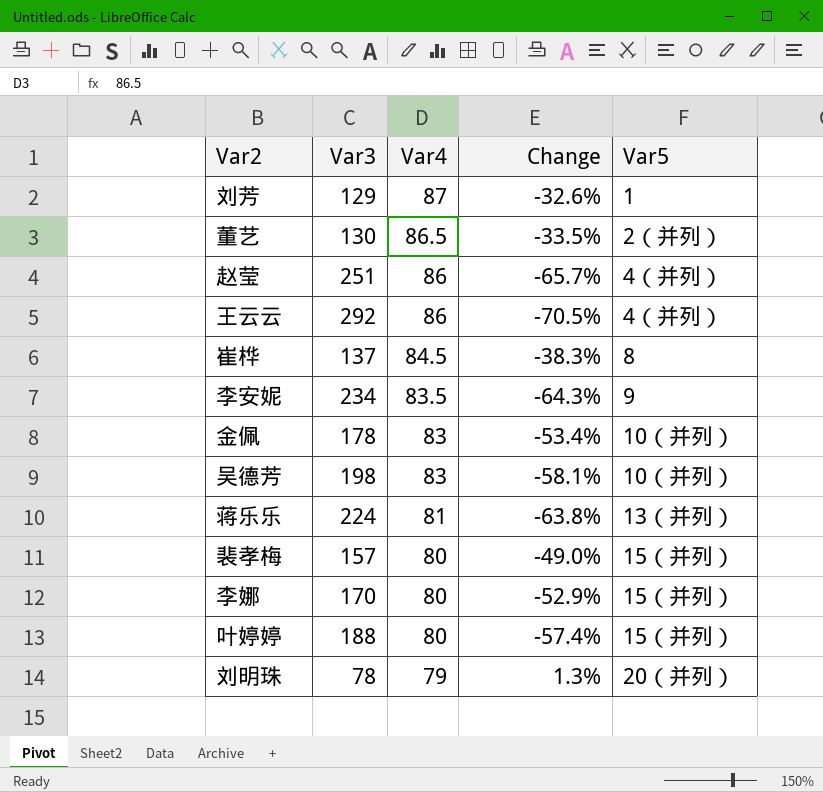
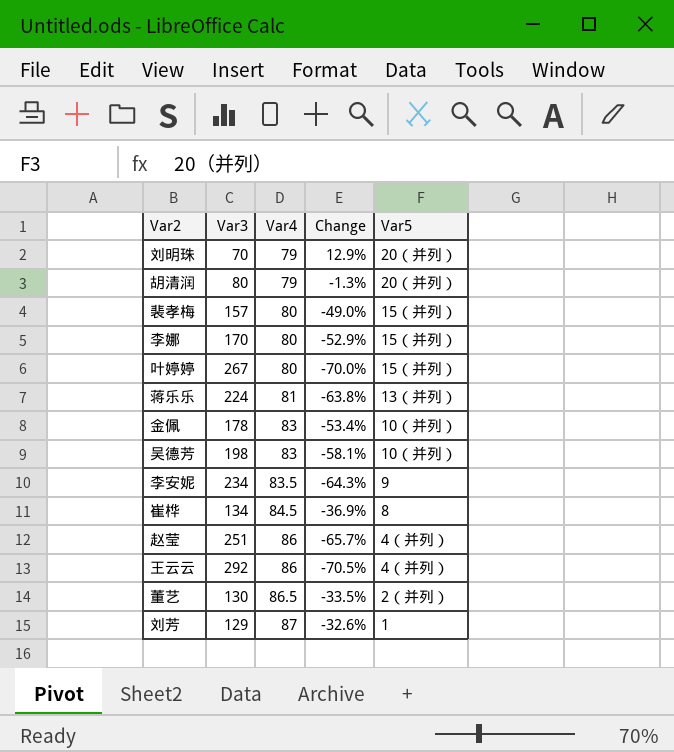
row order: Var4 descending -> Var4 ascending
刘明珠 | Var3: 78 -> 70
刘明珠 | Change: 1.3% -> 12.9%
row 胡清润: none -> 80 | 79 | -1.3% | 20（并列）
叶婷婷 | Var3: 188 -> 267
叶婷婷 | Change: -57.4% -> -70.0%
崔桦 | Var3: 137 -> 134
崔桦 | Change: -38.3% -> -36.9%

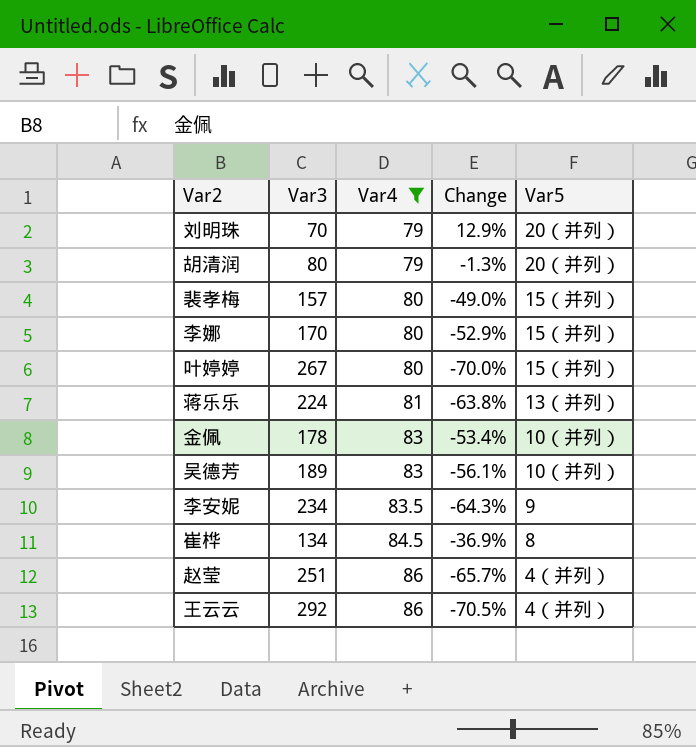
filter: none -> Var4 <= 86
吴德芳 | Var3: 198 -> 189
吴德芳 | Change: -58.1% -> -56.1%

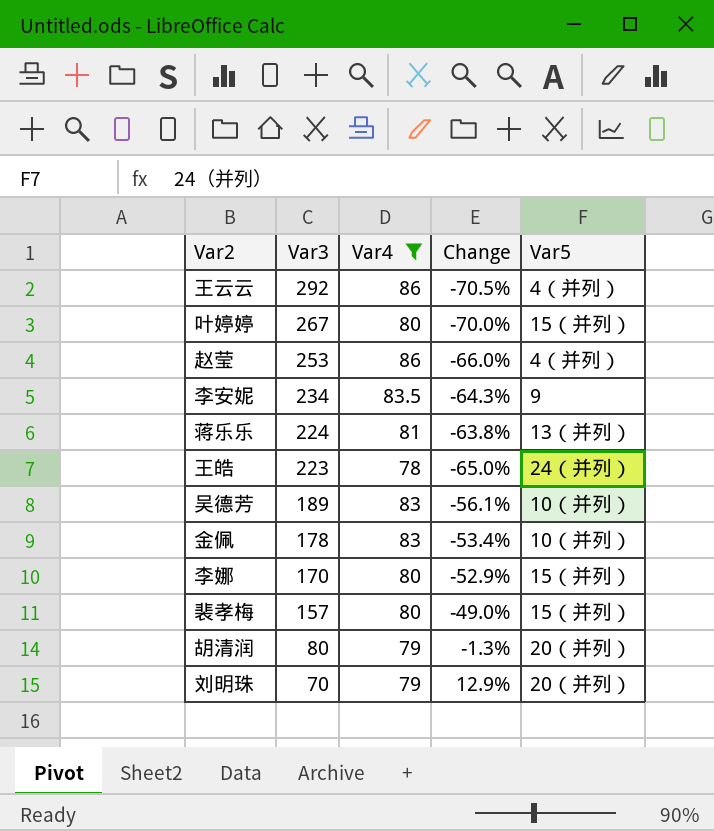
row order: Var4 ascending -> Var3 descending
row 崔桦: 134 | 84.5 | -36.9% | 8 -> none
赵莹 | Var3: 251 -> 253
赵莹 | Change: -65.7% -> -66.0%
row 王皓: none -> 223 | 78 | -65.0% | 24（并列）

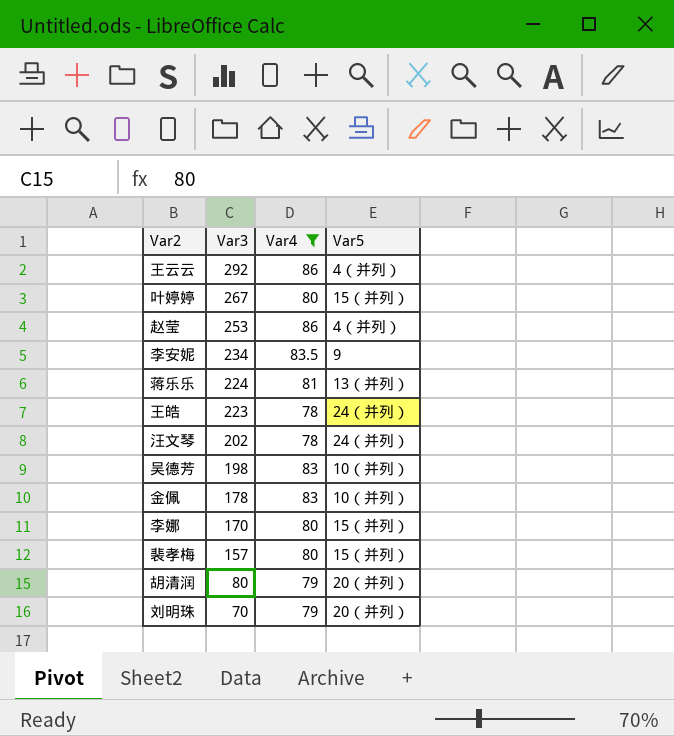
column Change | formula: ([Var4] - [Var3]) / [Var3] -> none
row 汪文琴: none -> 202 | 78 | 24（并列）
吴德芳 | Var3: 189 -> 198

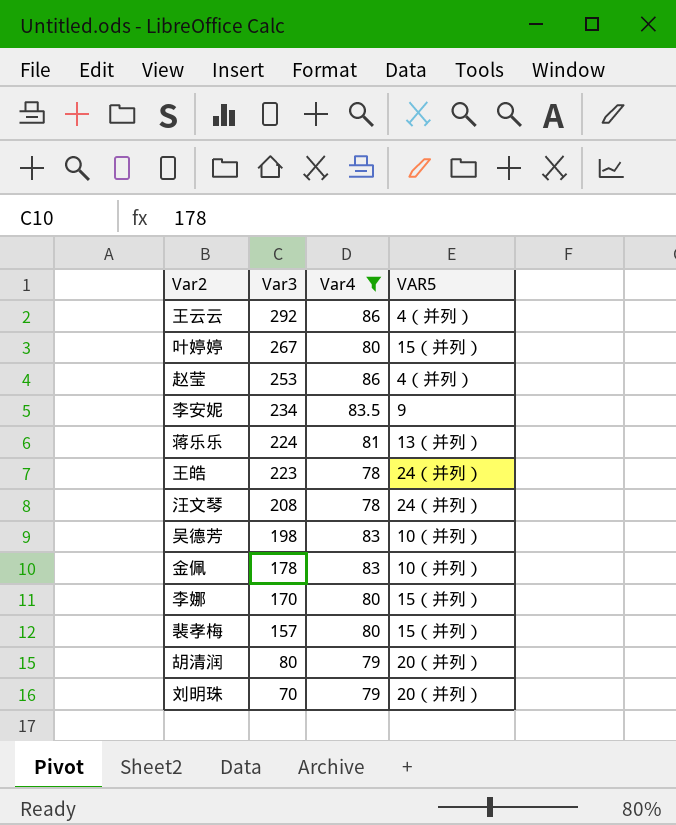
column name: Var5 -> VAR5
汪文琴 | Var3: 202 -> 208

